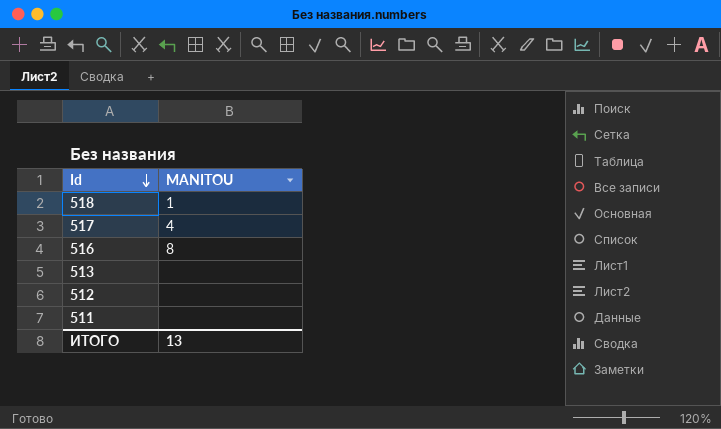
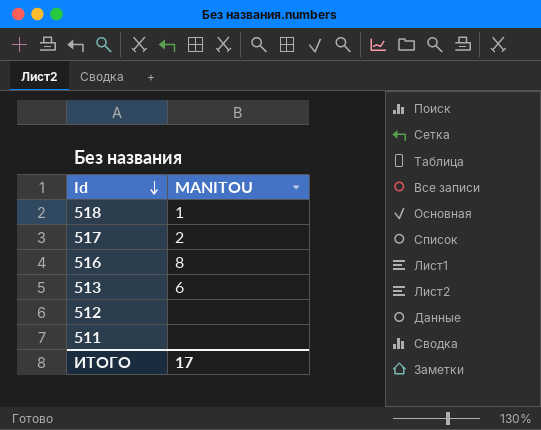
517 | MANITOU: 4 -> 2
513 | MANITOU: none -> 6
ИТОГО | MANITOU: 13 -> 17

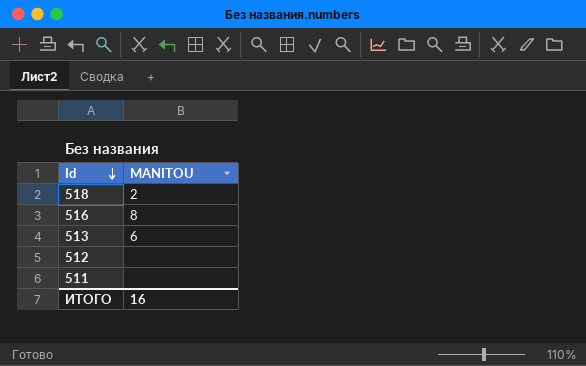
row 517: 2 -> none
518 | MANITOU: 1 -> 2
ИТОГО | MANITOU: 17 -> 16

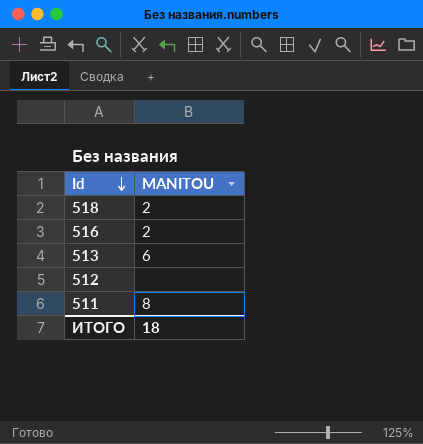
516 | MANITOU: 8 -> 2
511 | MANITOU: none -> 8
ИТОГО | MANITOU: 16 -> 18

